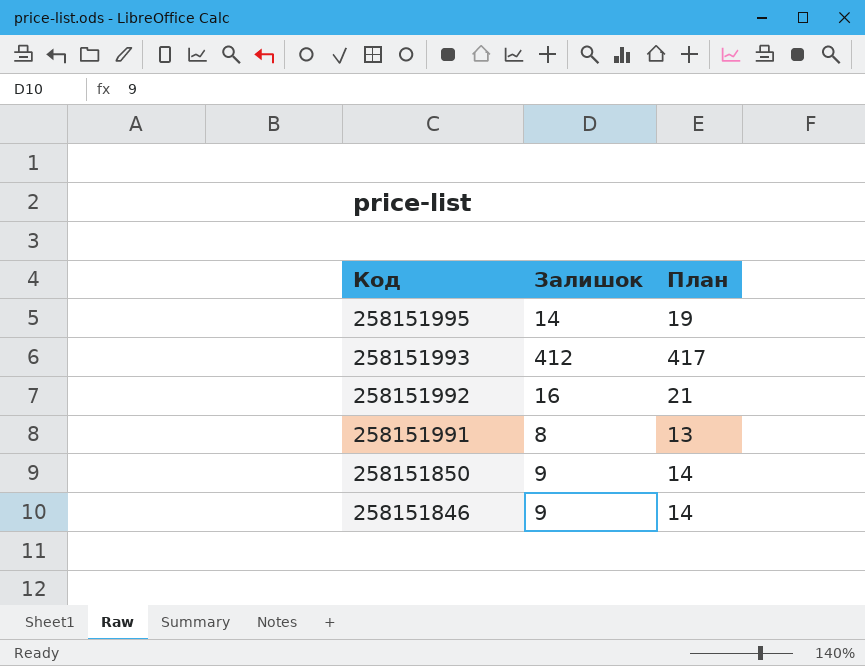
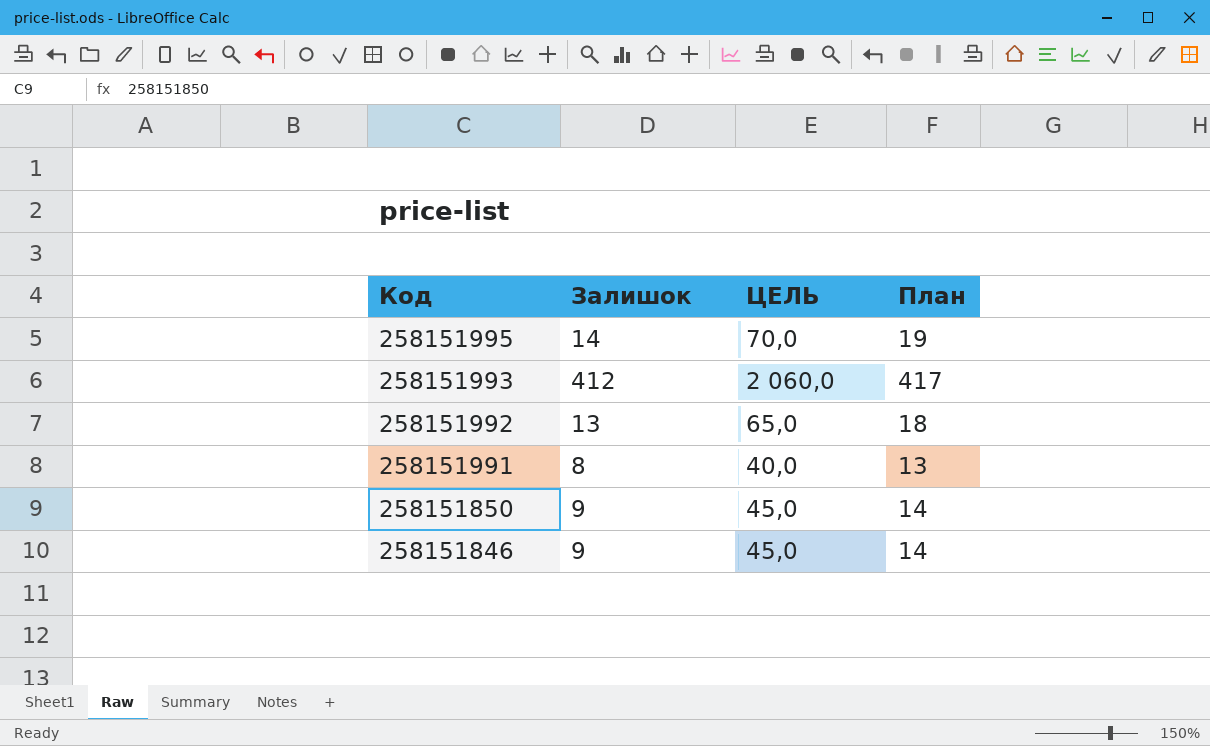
column ЦЕЛЬ | formula: none -> [Залишок] * 5
258151992 | Залишок: 16 -> 13
258151992 | План: 21 -> 18

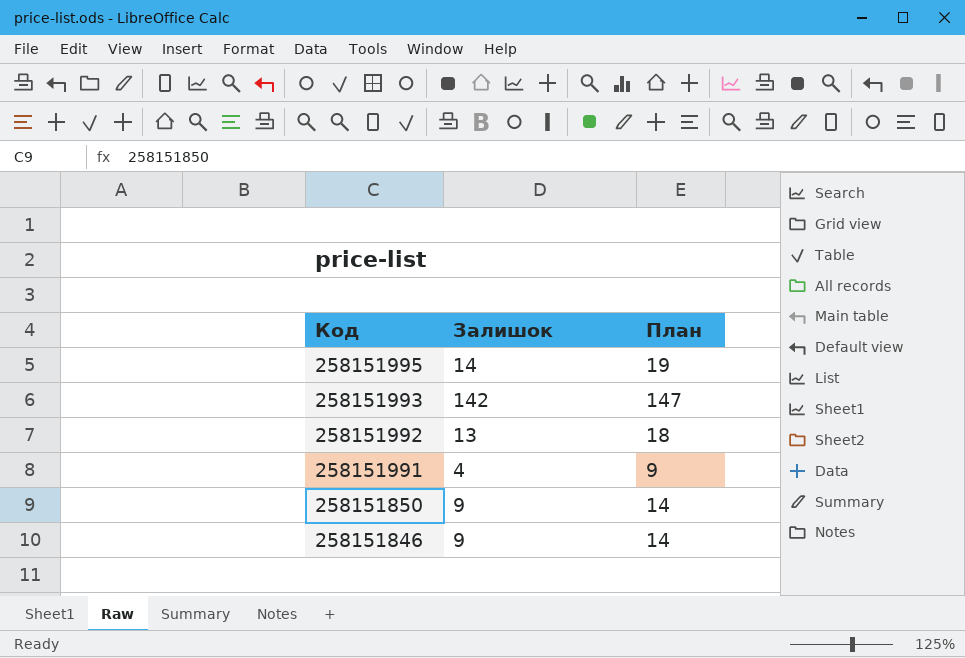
column ЦЕЛЬ | formula: [Залишок] * 5 -> none
258151993 | Залишок: 412 -> 142
258151993 | План: 417 -> 147
258151991 | Залишок: 8 -> 4
258151991 | План: 13 -> 9

